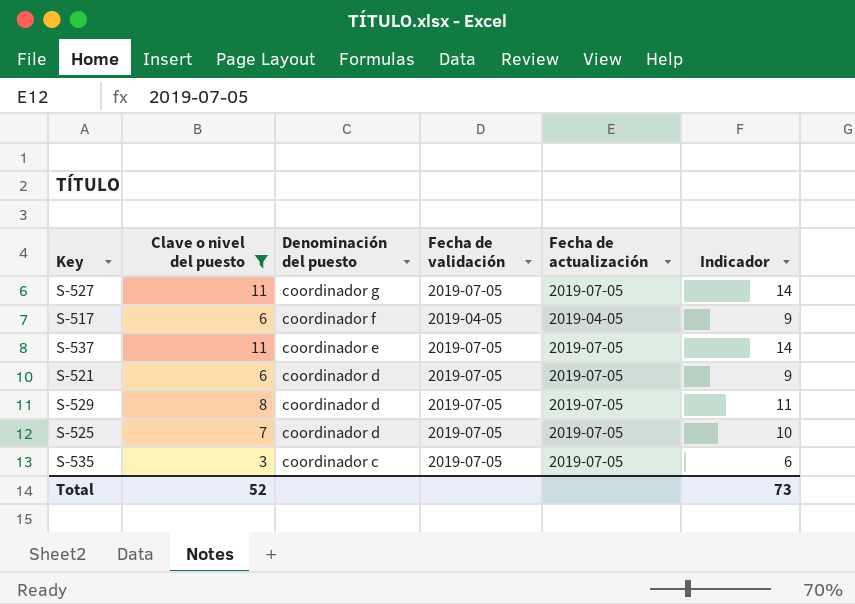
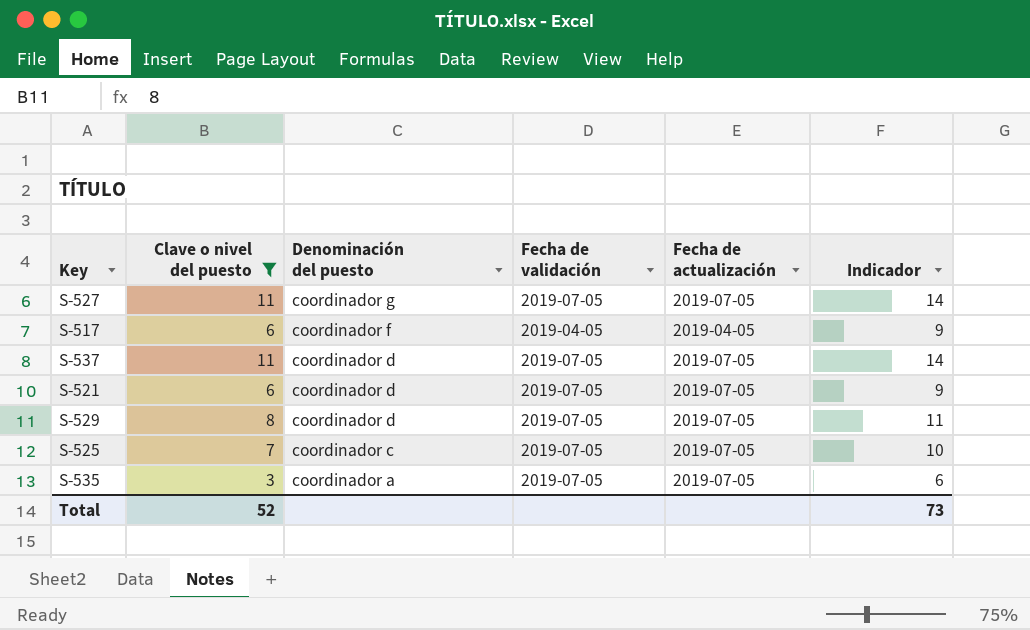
S-537 | Denominación del puesto: coordinador e -> coordinador d
S-525 | Denominación del puesto: coordinador d -> coordinador c
S-535 | Denominación del puesto: coordinador c -> coordinador a

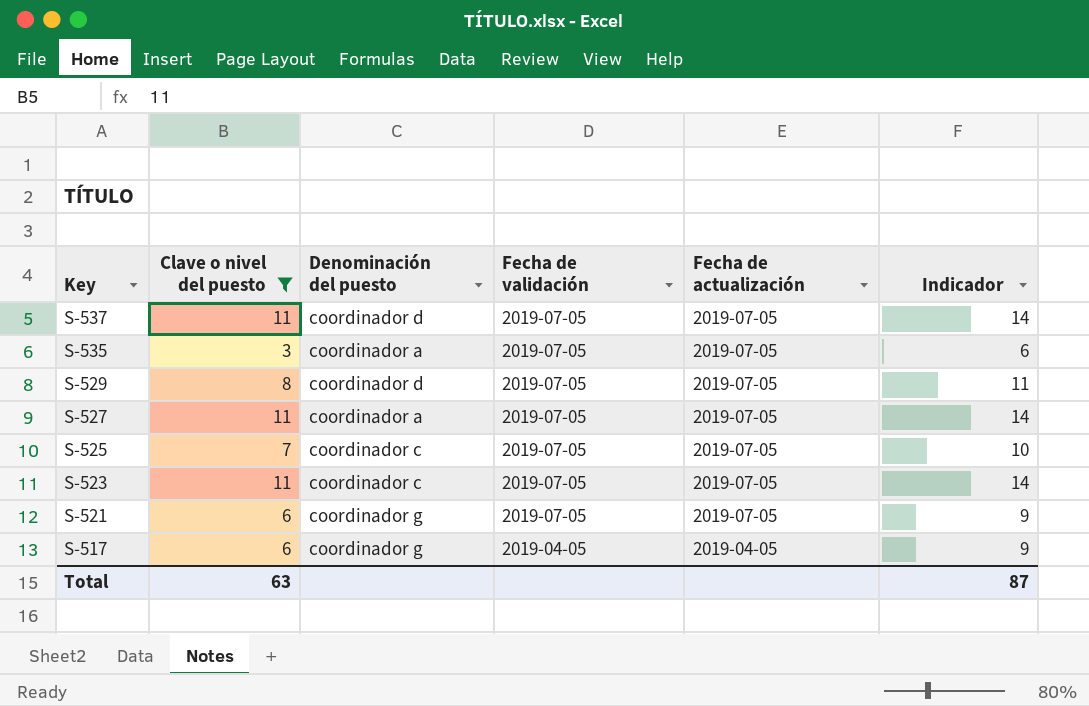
row order: Denominación del puesto descending -> Key descending
S-527 | Denominación del puesto: coordinador g -> coordinador a
row S-523: none -> 11 | coordinador c | 2019-07-05 | 2019-07-05 | 14
S-521 | Denominación del puesto: coordinador d -> coordinador g
S-517 | Denominación del puesto: coordinador f -> coordinador g
Total | Clave o nivel del puesto: 52 -> 63
Total | Indicador: 73 -> 87

